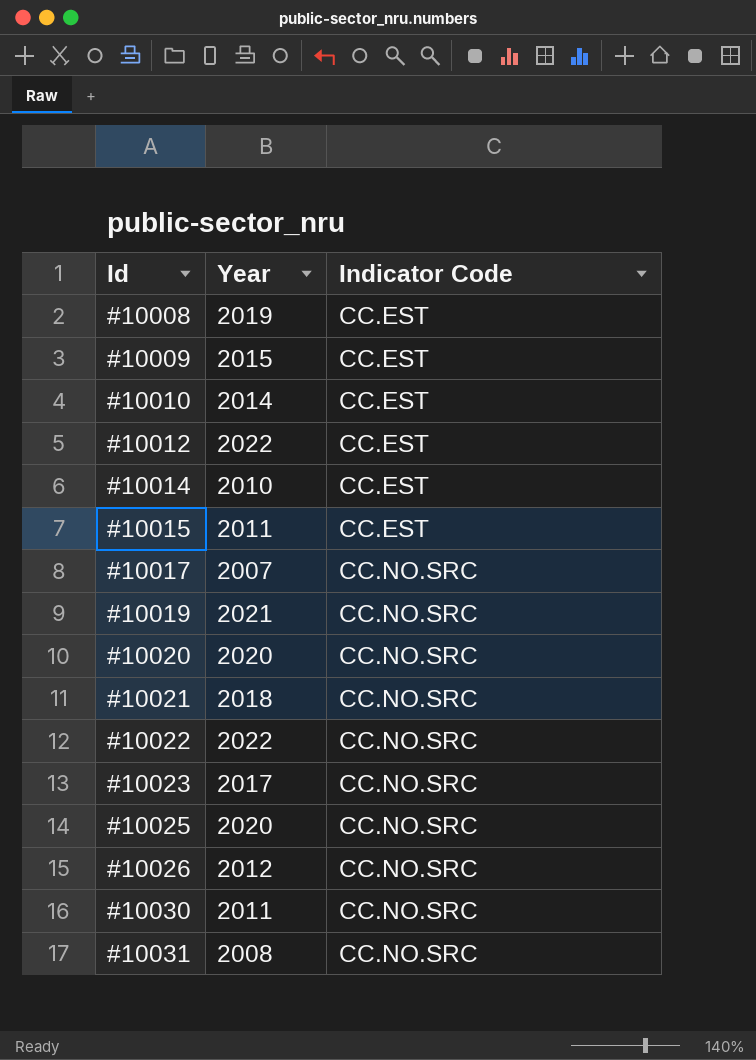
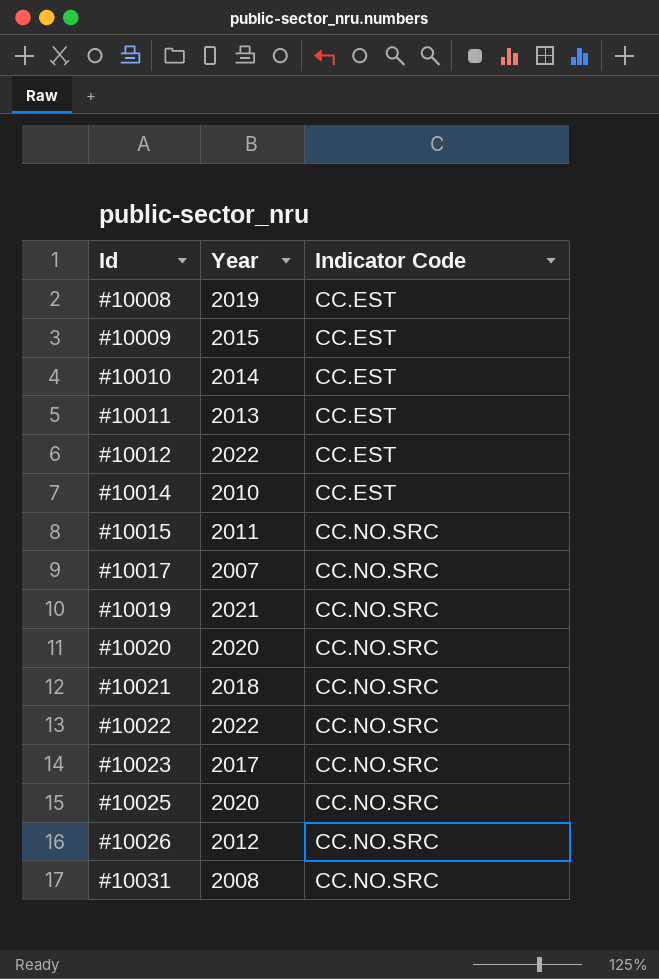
row #10030: 2011 | CC.NO.SRC -> none
row #10011: none -> 2013 | CC.EST
#10015 | Indicator Code: CC.EST -> CC.NO.SRC

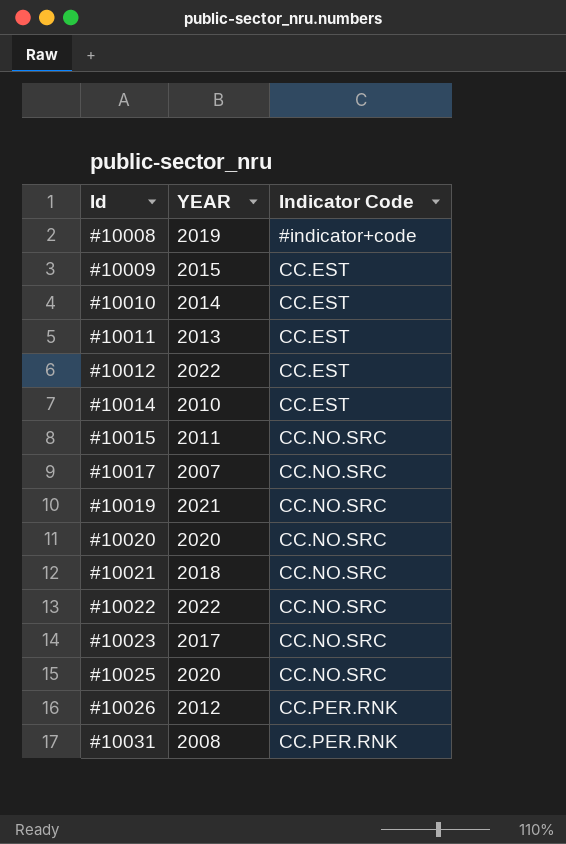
column name: Year -> YEAR
#10008 | Indicator Code: CC.EST -> #indicator+code
#10026 | Indicator Code: CC.NO.SRC -> CC.PER.RNK
#10031 | Indicator Code: CC.NO.SRC -> CC.PER.RNK

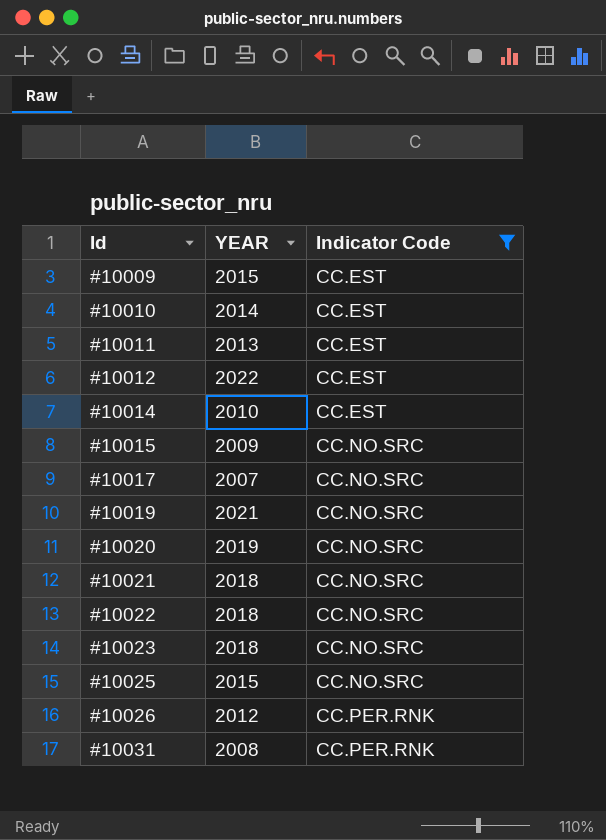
filter: none -> Indicator Code != #indicator+code
#10015 | YEAR: 2011 -> 2009
#10020 | YEAR: 2020 -> 2019
#10022 | YEAR: 2022 -> 2018
#10023 | YEAR: 2017 -> 2018
#10025 | YEAR: 2020 -> 2015

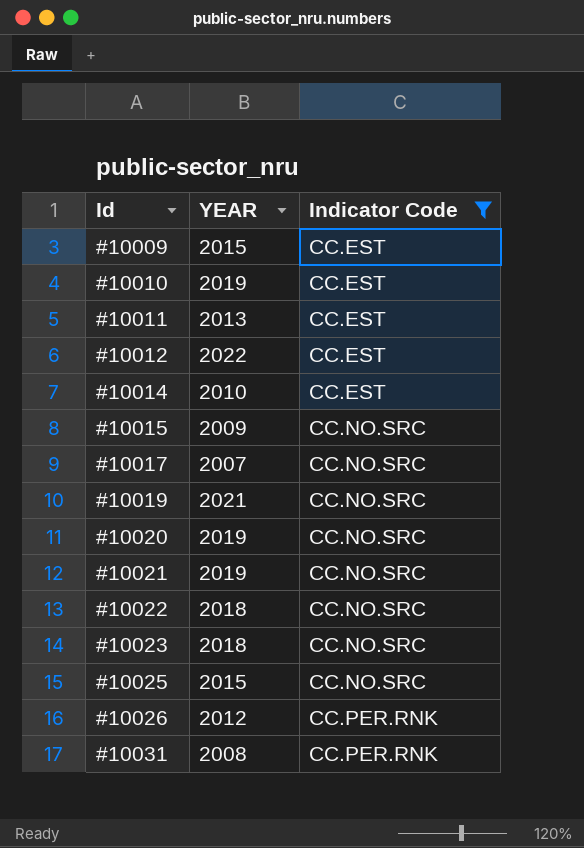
#10010 | YEAR: 2014 -> 2019
#10021 | YEAR: 2018 -> 2019

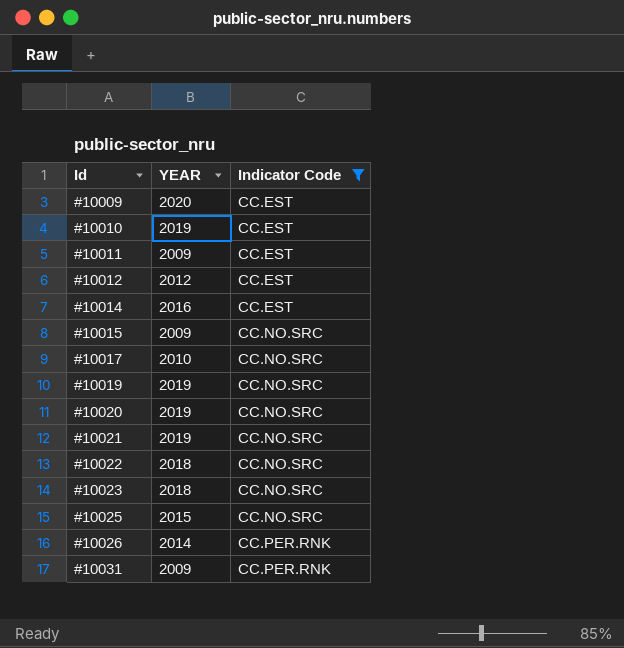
#10009 | YEAR: 2015 -> 2020
#10011 | YEAR: 2013 -> 2009
#10012 | YEAR: 2022 -> 2012
#10014 | YEAR: 2010 -> 2016
#10017 | YEAR: 2007 -> 2010
#10019 | YEAR: 2021 -> 2019
#10026 | YEAR: 2012 -> 2014
#10031 | YEAR: 2008 -> 2009

